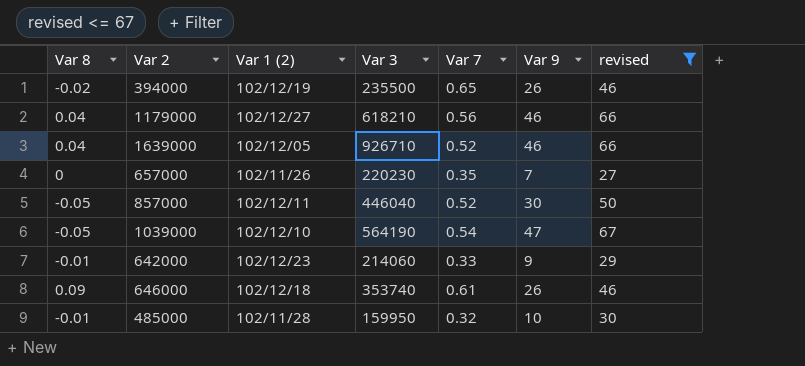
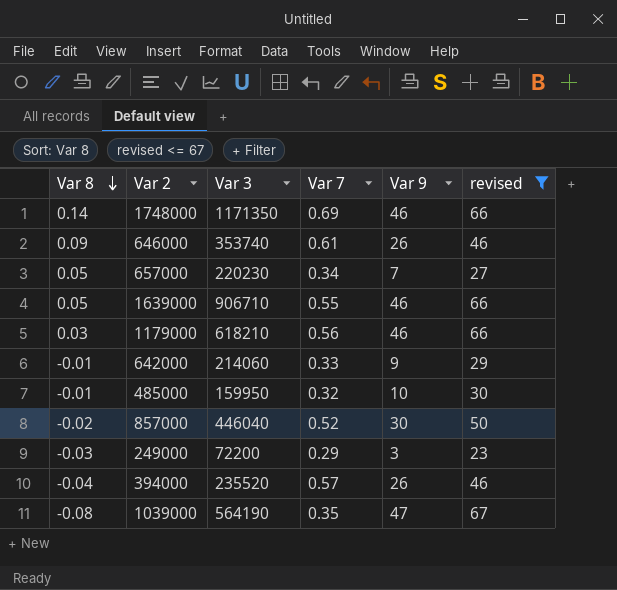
row order: none -> Var 8 descending
column Var 1 (2) | position: 3 -> none
row 1748000: none -> 0.14 | 1171350 | 0.69 | 46 | 66
657000 | Var 8: 0 -> 0.05
657000 | Var 7: 0.35 -> 0.34
1639000 | Var 8: 0.04 -> 0.05
1639000 | Var 3: 926710 -> 906710
1639000 | Var 7: 0.52 -> 0.55
1179000 | Var 8: 0.04 -> 0.03
857000 | Var 8: -0.05 -> -0.02
row 249000: none -> -0.03 | 72200 | 0.29 | 3 | 23
394000 | Var 8: -0.02 -> -0.04
394000 | Var 3: 235500 -> 235520
394000 | Var 7: 0.65 -> 0.57
1039000 | Var 8: -0.05 -> -0.08
1039000 | Var 7: 0.54 -> 0.35

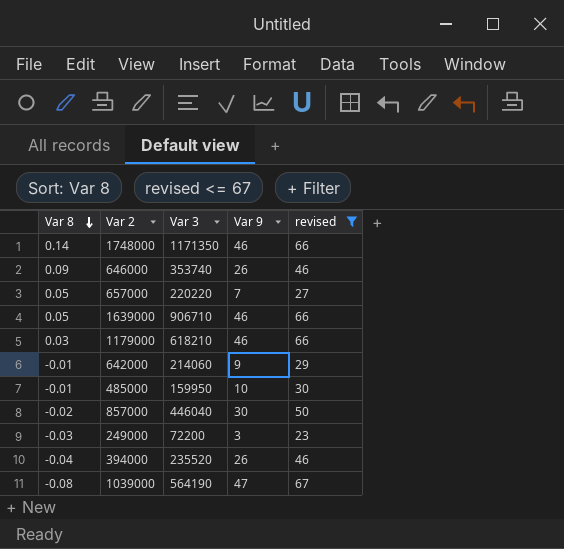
column Var 7 | position: 4 -> none
657000 | Var 3: 220230 -> 220220

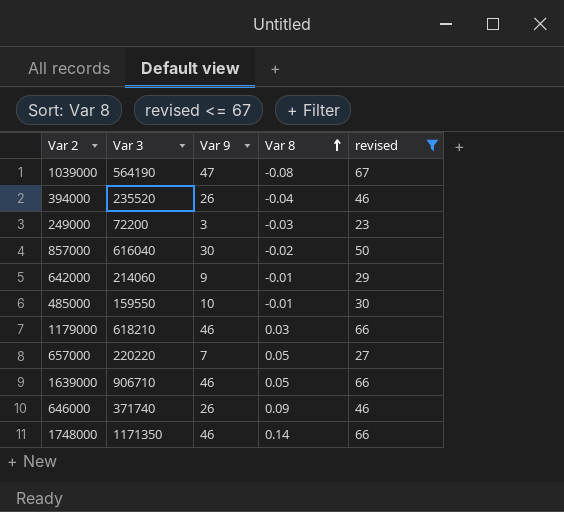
row order: Var 8 descending -> Var 8 ascending
column Var 8 | position: 1 -> 4
857000 | Var 3: 446040 -> 616040
485000 | Var 3: 159950 -> 159550
646000 | Var 3: 353740 -> 371740

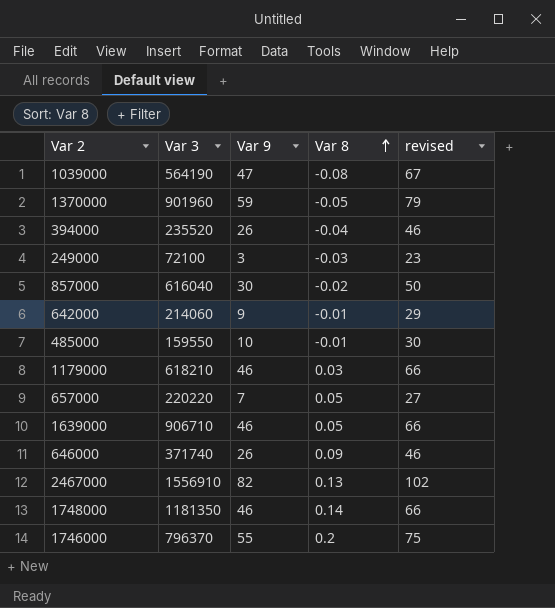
filter: revised <= 67 -> none
249000 | Var 3: 72200 -> 72100
1748000 | Var 3: 1171350 -> 1181350

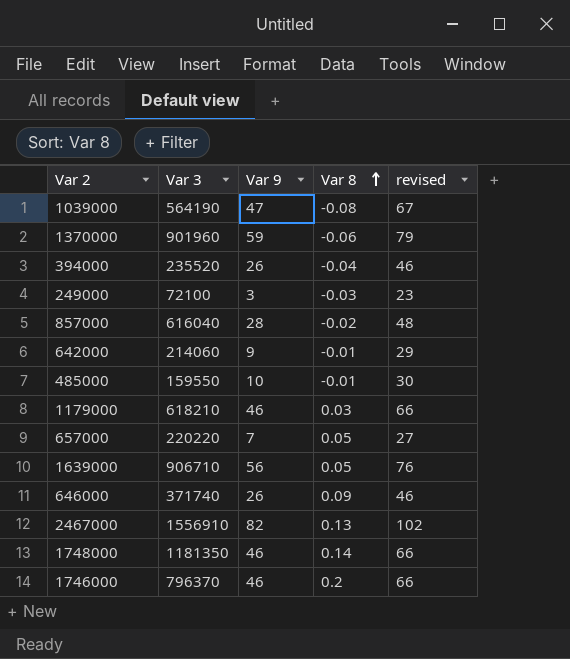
1370000 | Var 8: -0.05 -> -0.06
857000 | Var 9: 30 -> 28
857000 | revised: 50 -> 48
1639000 | Var 9: 46 -> 56
1639000 | revised: 66 -> 76
1746000 | Var 9: 55 -> 46
1746000 | revised: 75 -> 66

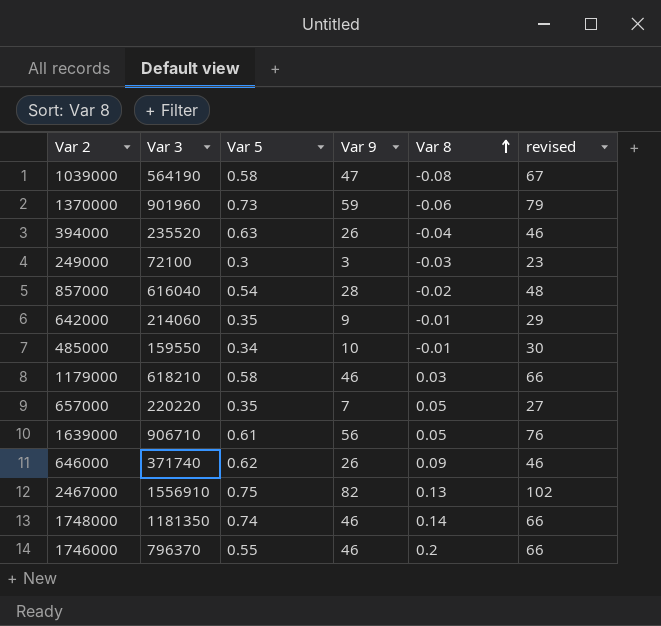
column Var 5 | position: none -> 3

